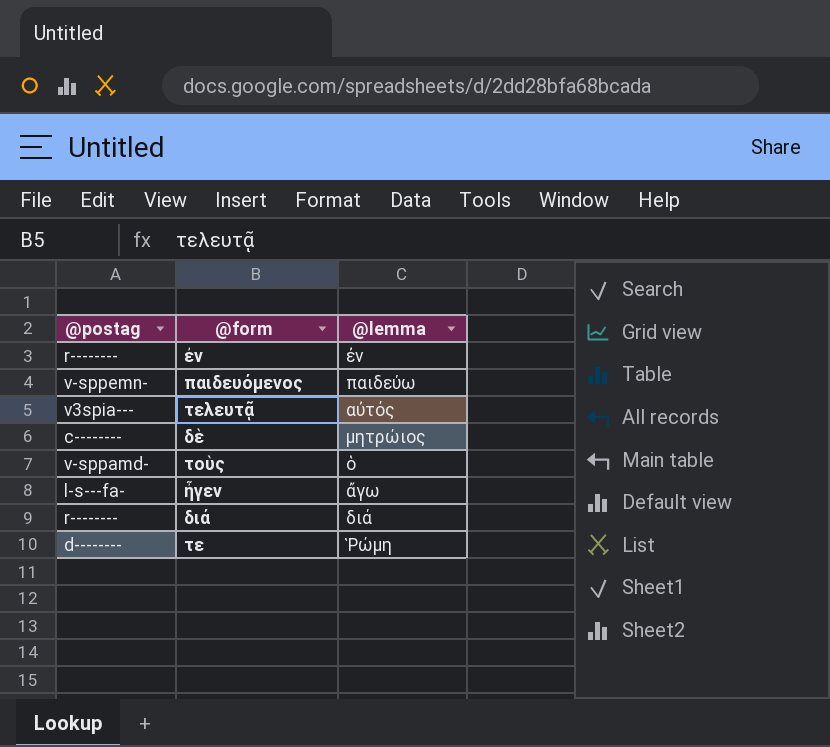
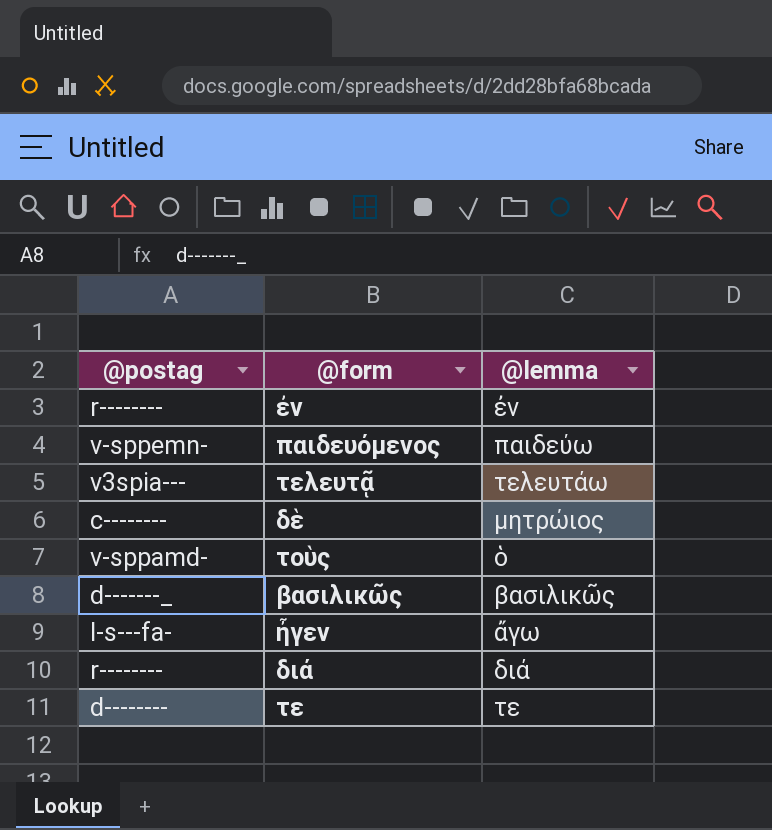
τελευτᾷ | @lemma: αὐτός -> τελευτάω
row βασιλικῶς: none -> d-------_ | βασιλικῶς
τε | @lemma: Ῥώμη -> τε

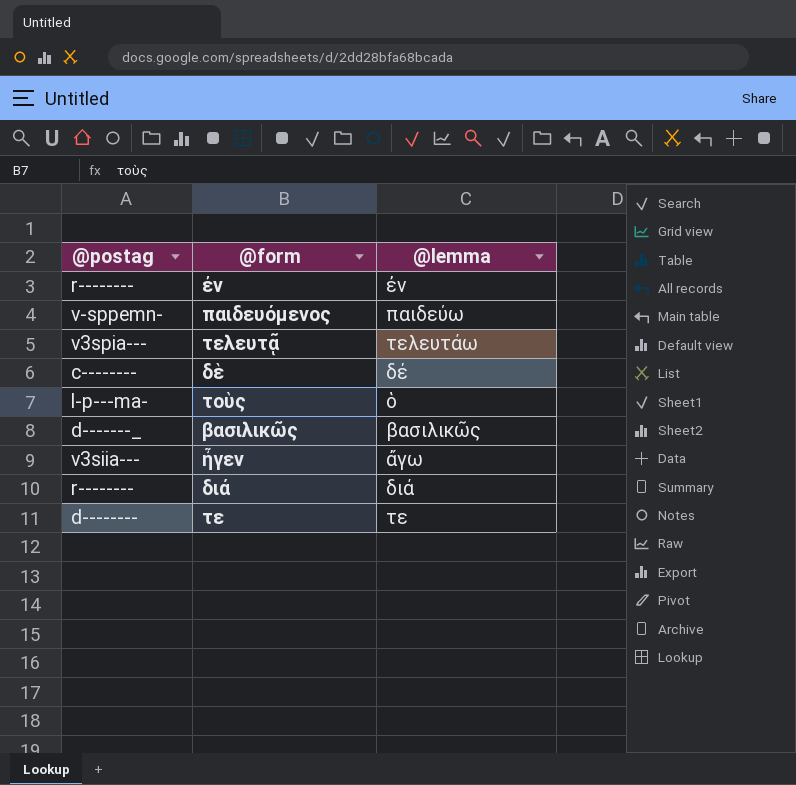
δὲ | @lemma: μητρώιος -> δέ
τοὺς | @postag: v-sppamd- -> l-p---ma-
ἦγεν | @postag: l-s---fa- -> v3siia---

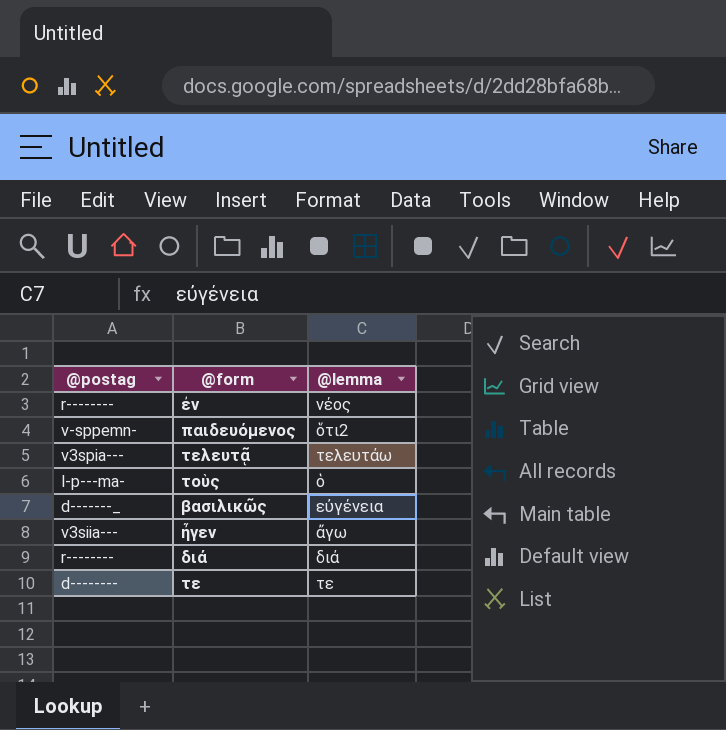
row δὲ: c-------- | δέ -> none
ἐν | @lemma: ἐν -> νέος
παιδευόμενος | @lemma: παιδεύω -> ὅτι2
βασιλικῶς | @lemma: βασιλικῶς -> εὐγένεια

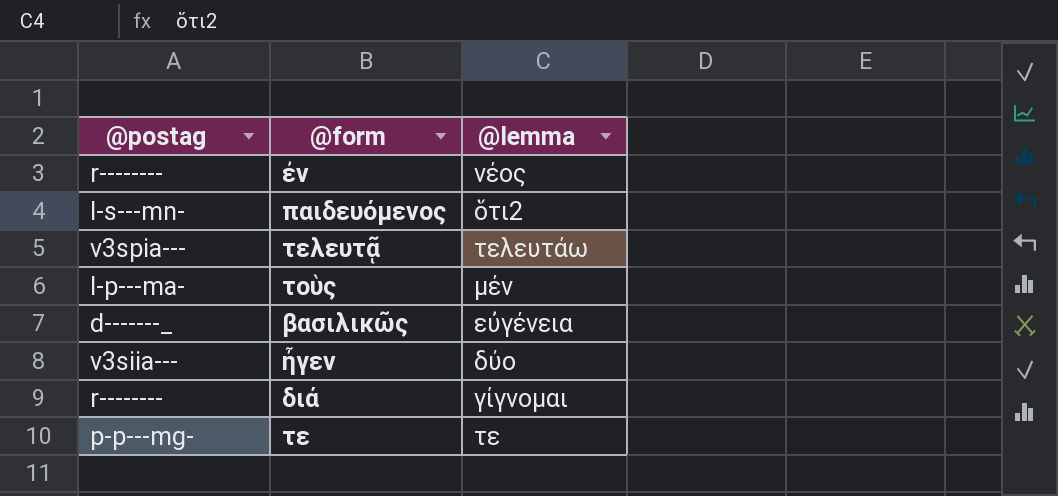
παιδευόμενος | @postag: v-sppemn- -> l-s---mn-
τοὺς | @lemma: ὁ -> μέν
ἦγεν | @lemma: ἄγω -> δύο
διά | @lemma: διά -> γίγνομαι
τε | @postag: d-------- -> p-p---mg-

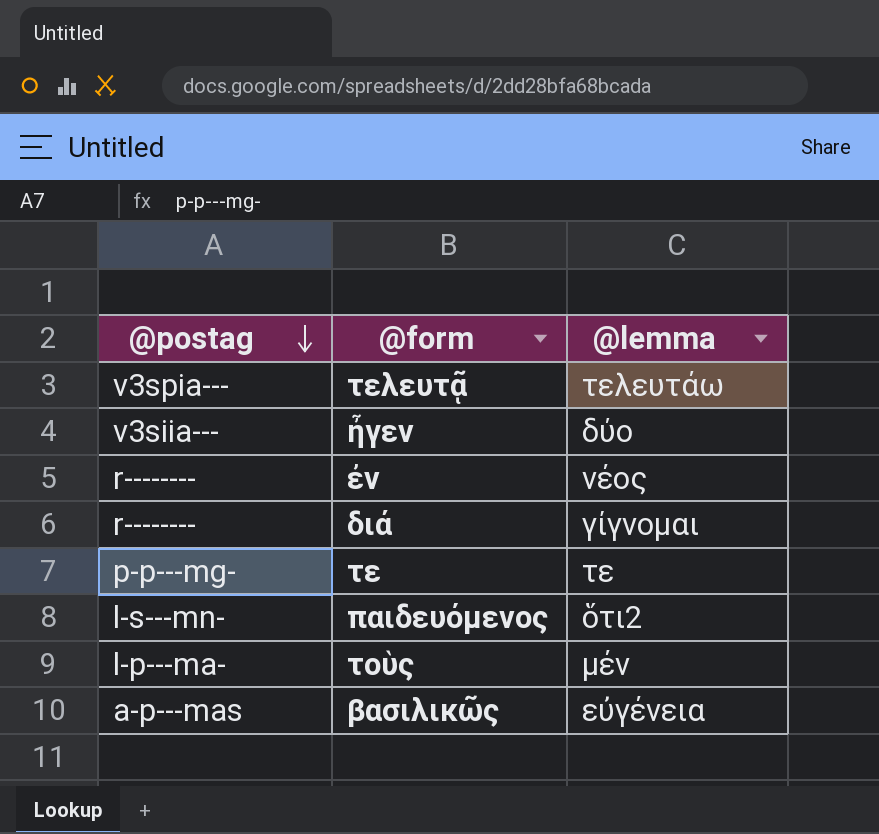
row order: none -> @postag descending
βασιλικῶς | @postag: d-------_ -> a-p---mas

